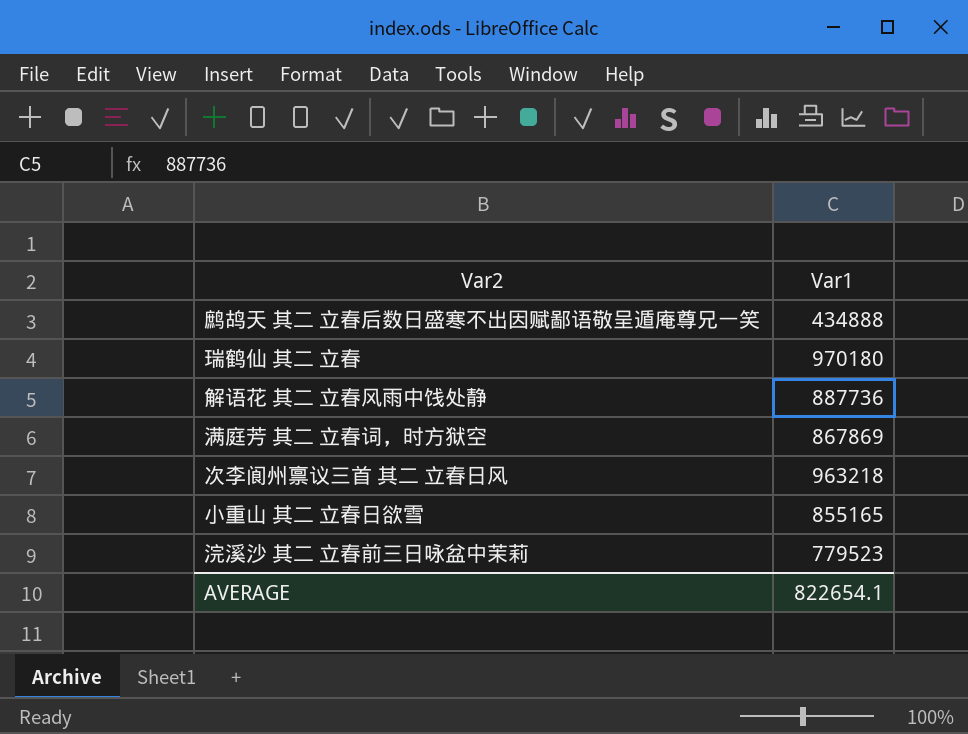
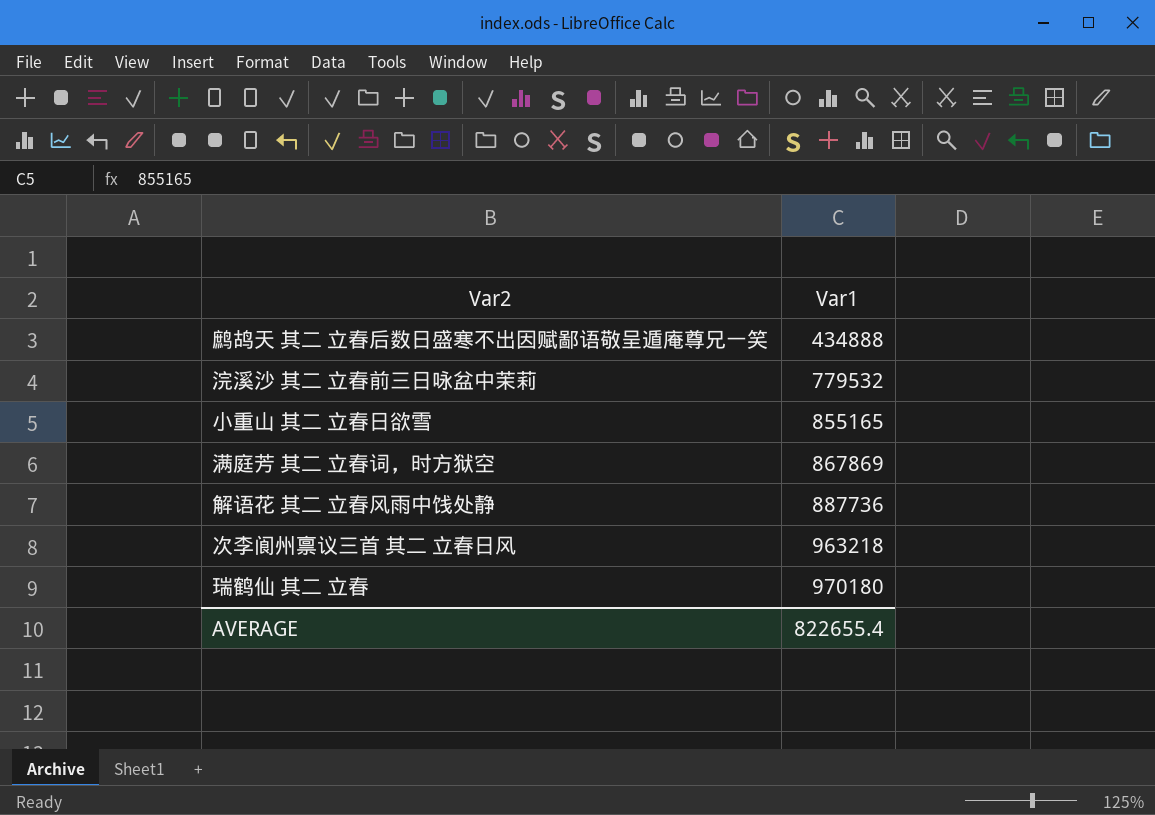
row order: none -> Var1 ascending
浣溪沙 其二 立春前三日咏盆中茉莉 | Var1: 779523 -> 779532
AVERAGE | Var1: 822654.1 -> 822655.4

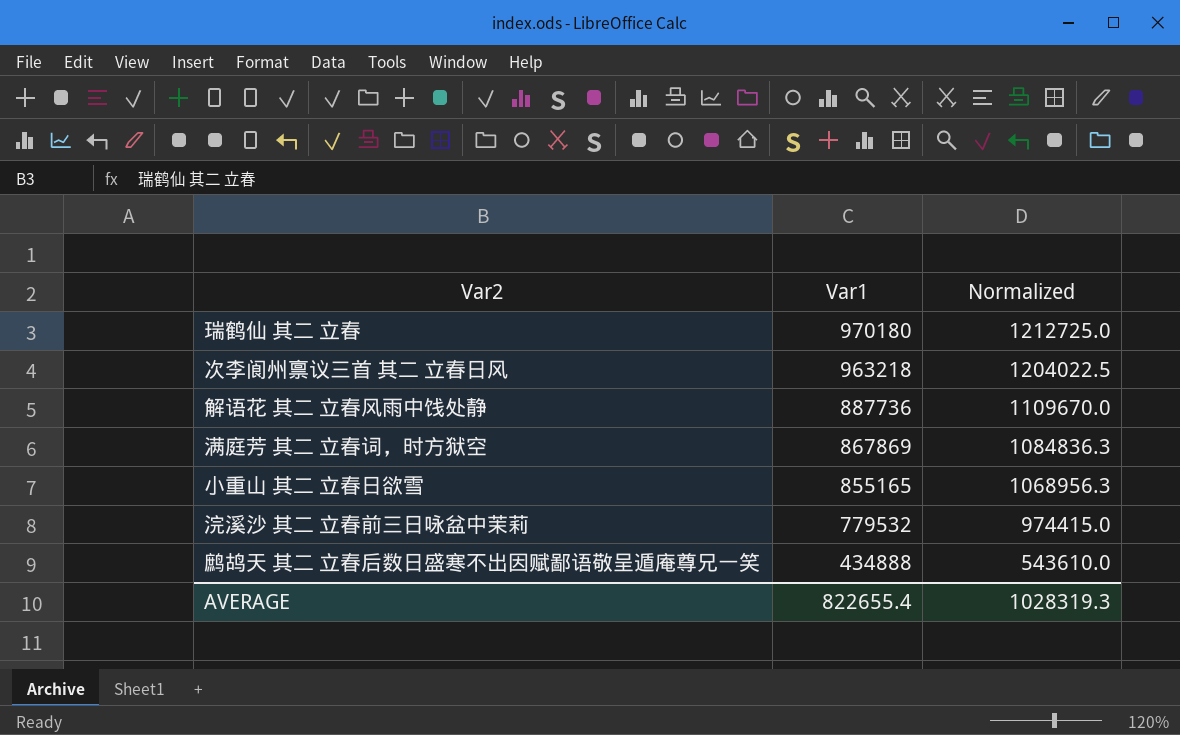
row order: Var1 ascending -> Var1 descending
column Normalized | formula: none -> [Var1] * 1.25

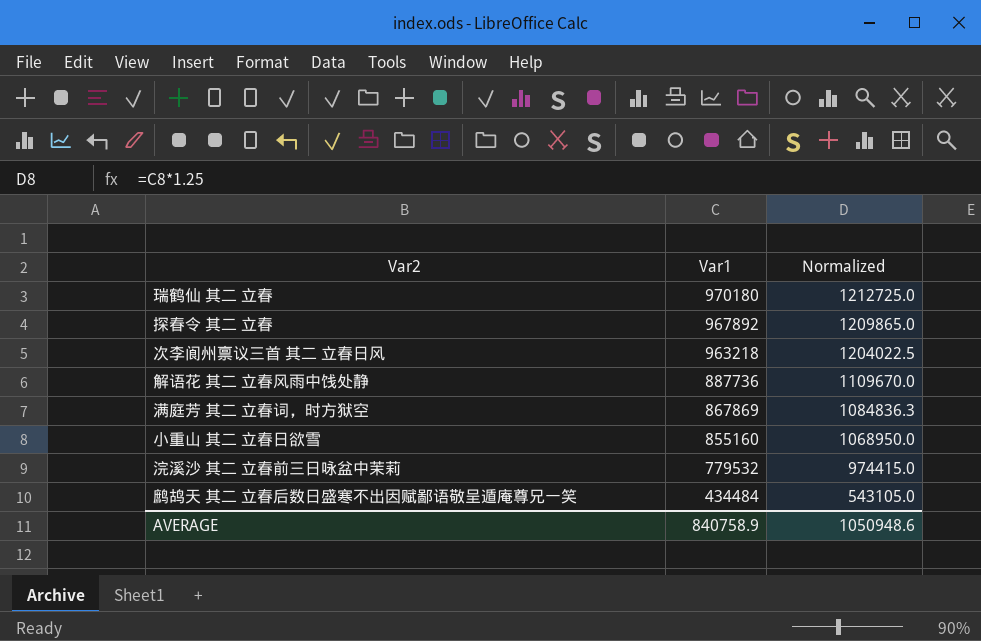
row 探春令 其二 立春: none -> 967892 | 1209865.0
小重山 其二 立春日欲雪 | Var1: 855165 -> 855160
小重山 其二 立春日欲雪 | Normalized: 1068956.3 -> 1068950.0
鹧鸪天 其二 立春后数日盛寒不出因赋鄙语敬呈遁庵尊兄一笑 | Var1: 434888 -> 434484
鹧鸪天 其二 立春后数日盛寒不出因赋鄙语敬呈遁庵尊兄一笑 | Normalized: 543610.0 -> 543105.0
AVERAGE | Var1: 822655.4 -> 840758.9
AVERAGE | Normalized: 1028319.3 -> 1050948.6

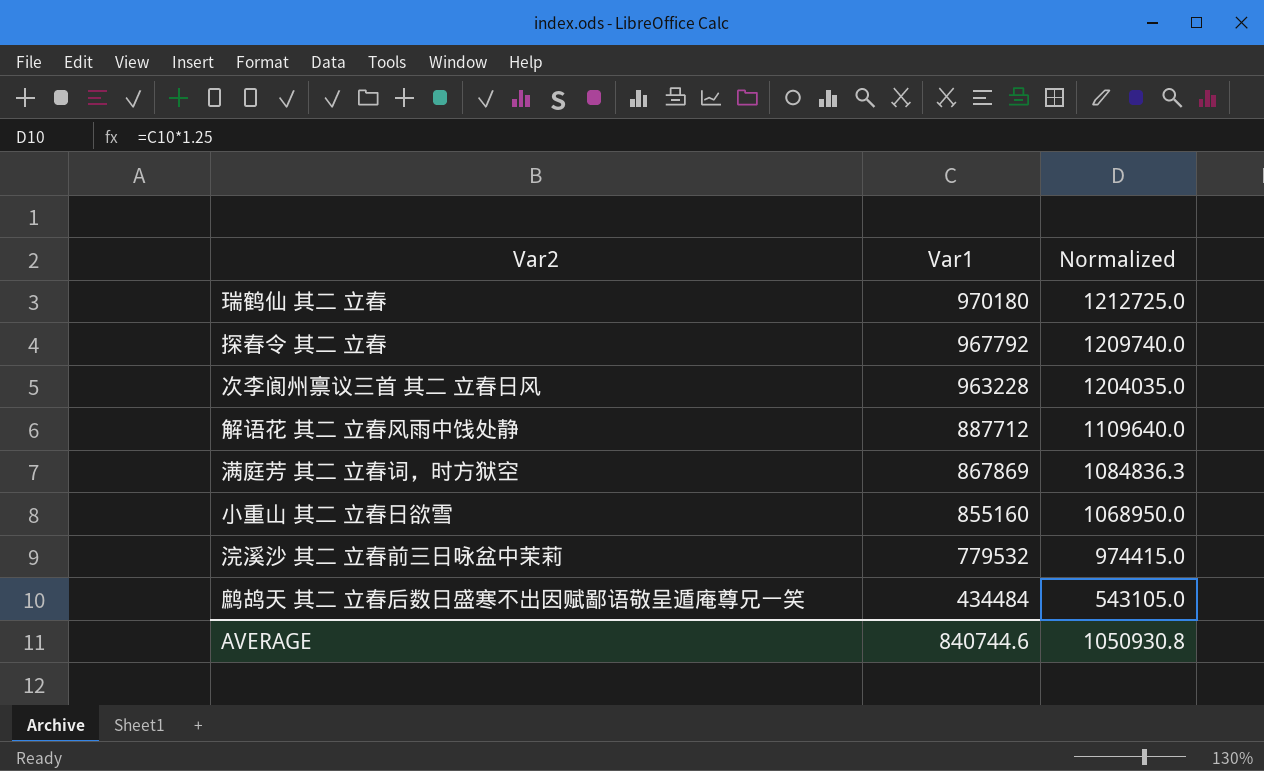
探春令 其二 立春 | Var1: 967892 -> 967792
探春令 其二 立春 | Normalized: 1209865.0 -> 1209740.0
次李阆州禀议三首 其二 立春日风 | Var1: 963218 -> 963228
次李阆州禀议三首 其二 立春日风 | Normalized: 1204022.5 -> 1204035.0
解语花 其二 立春风雨中饯处静 | Var1: 887736 -> 887712
解语花 其二 立春风雨中饯处静 | Normalized: 1109670.0 -> 1109640.0
AVERAGE | Var1: 840758.9 -> 840744.6
AVERAGE | Normalized: 1050948.6 -> 1050930.8

